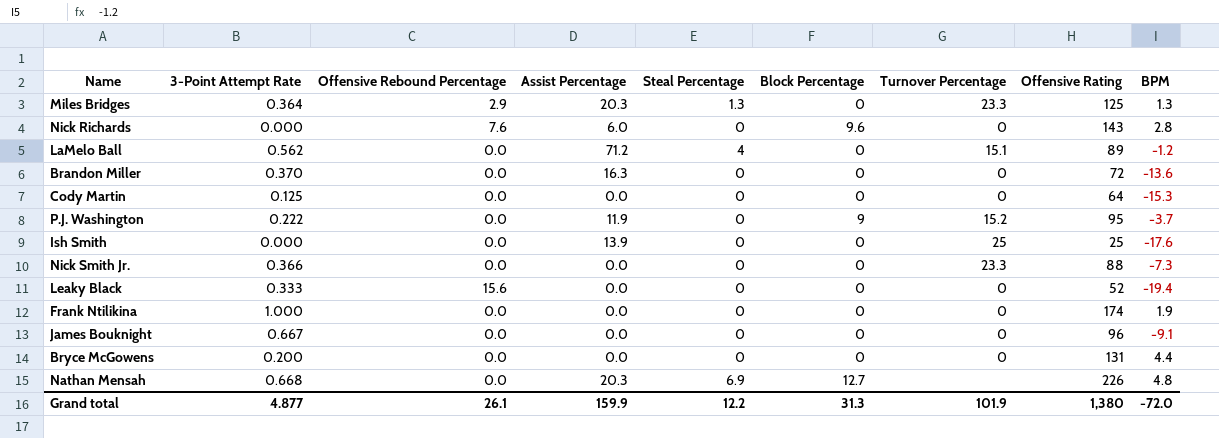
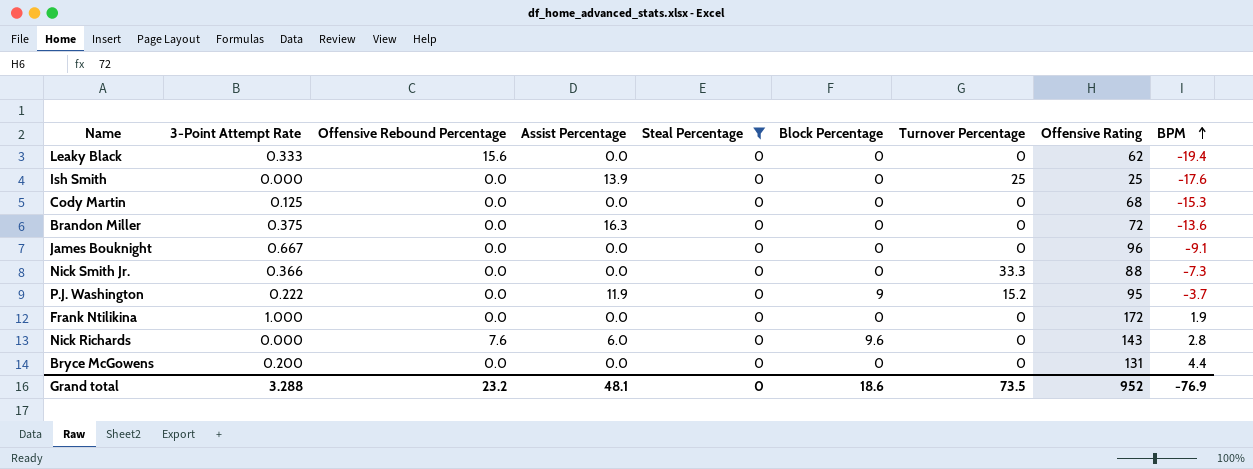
filter: none -> Steal Percentage = 0
row order: none -> BPM ascending
Leaky Black | Offensive Rating: 52 -> 62
Cody Martin | Offensive Rating: 64 -> 68
Brandon Miller | 3-Point Attempt Rate: 0.370 -> 0.375
Nick Smith Jr. | Turnover Percentage: 23.3 -> 33.3
Frank Ntilikina | Offensive Rating: 174 -> 172
Grand total | 3-Point Attempt Rate: 4.877 -> 3.288
Grand total | Offensive Rebound Percentage: 26.1 -> 23.2
Grand total | Assist Percentage: 159.9 -> 48.1
Grand total | Steal Percentage: 12.2 -> 0
Grand total | Block Percentage: 31.3 -> 18.6
Grand total | Turnover Percentage: 101.9 -> 73.5
Grand total | Offensive Rating: 1,380 -> 952
Grand total | BPM: -72.0 -> -76.9

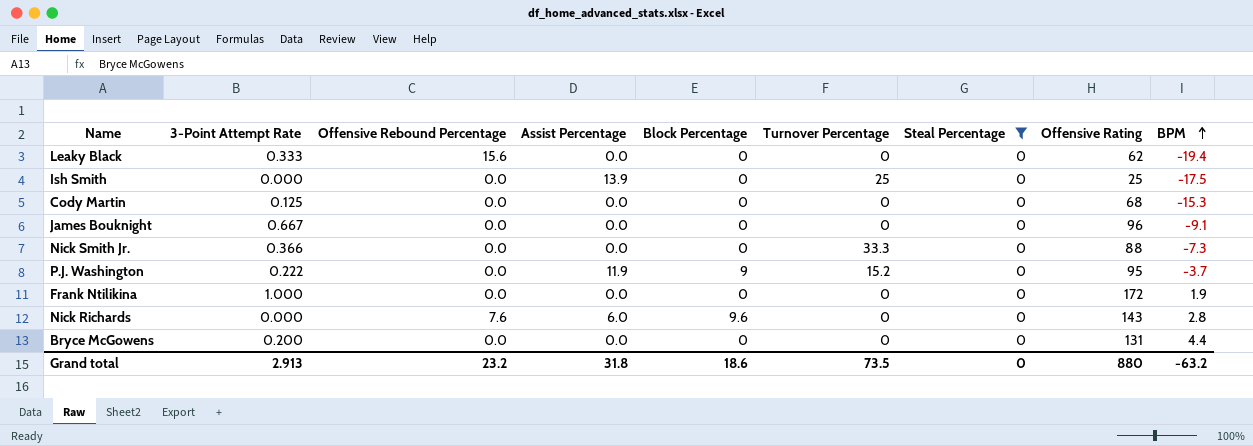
column Steal Percentage | position: 5 -> 7
row Brandon Miller: 0.375 | 0.0 | 16.3 | 0 | 0 | 0 | 72 | -13.6 -> none
Ish Smith | BPM: -17.6 -> -17.5
Grand total | 3-Point Attempt Rate: 3.288 -> 2.913
Grand total | Assist Percentage: 48.1 -> 31.8
Grand total | Offensive Rating: 952 -> 880
Grand total | BPM: -76.9 -> -63.2

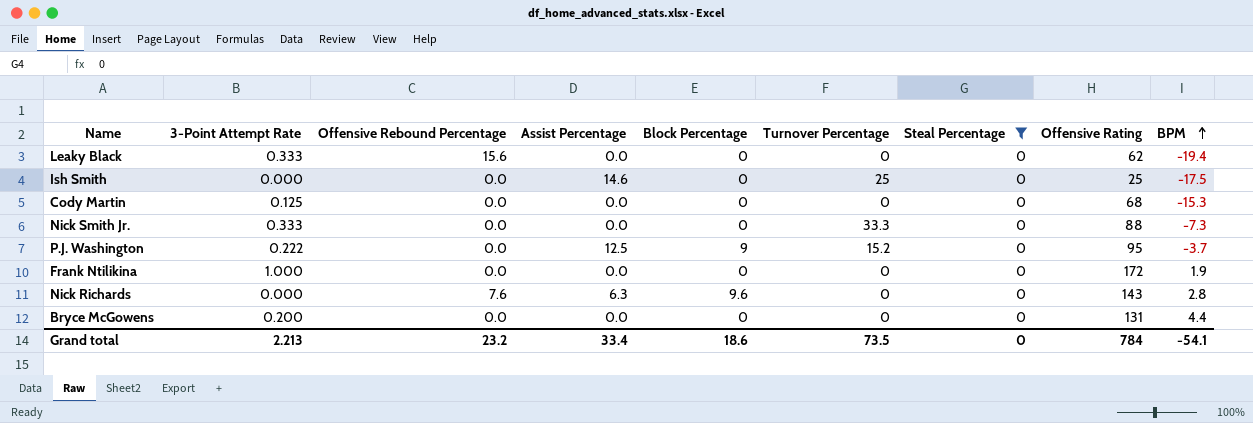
row James Bouknight: 0.667 | 0.0 | 0.0 | 0 | 0 | 0 | 96 | -9.1 -> none
Ish Smith | Assist Percentage: 13.9 -> 14.6
Nick Smith Jr. | 3-Point Attempt Rate: 0.366 -> 0.333
P.J. Washington | Assist Percentage: 11.9 -> 12.5
Nick Richards | Assist Percentage: 6.0 -> 6.3
Grand total | 3-Point Attempt Rate: 2.913 -> 2.213
Grand total | Assist Percentage: 31.8 -> 33.4
Grand total | Offensive Rating: 880 -> 784
Grand total | BPM: -63.2 -> -54.1

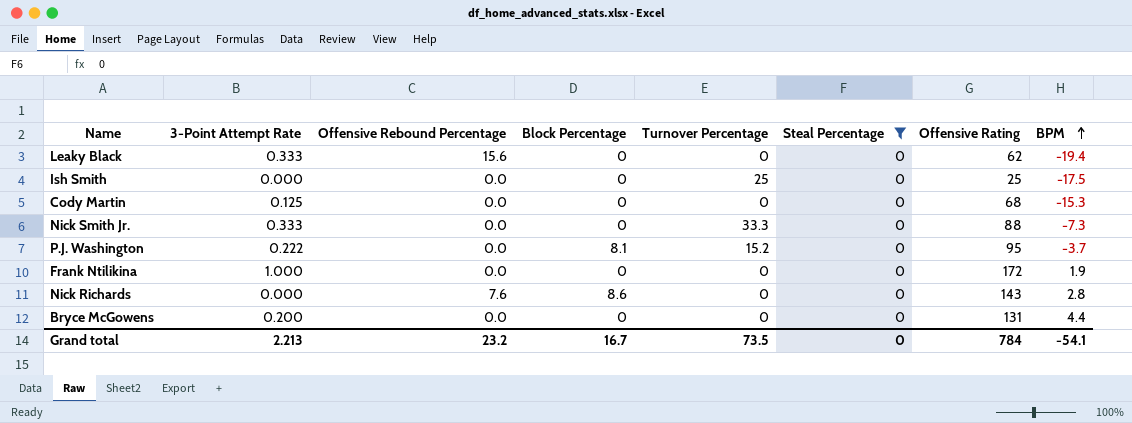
column Assist Percentage | position: 4 -> none
P.J. Washington | Block Percentage: 9 -> 8.1
Nick Richards | Block Percentage: 9.6 -> 8.6
Grand total | Block Percentage: 18.6 -> 16.7

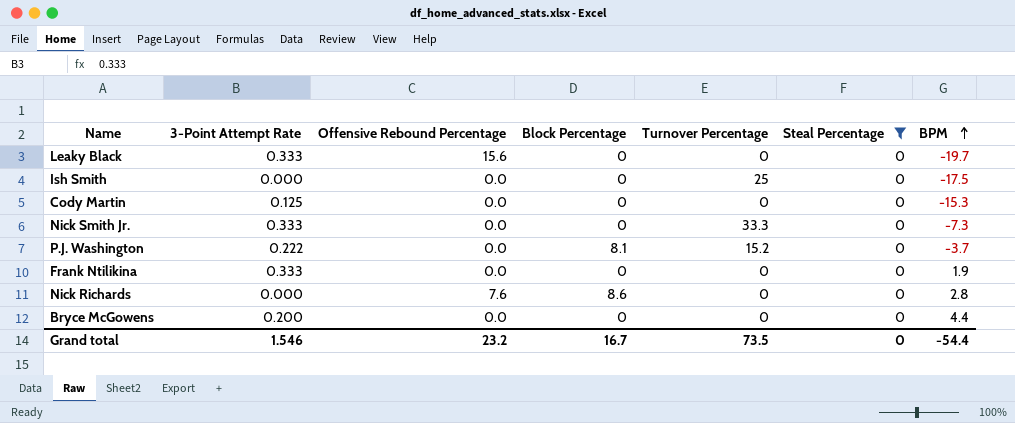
column Offensive Rating | position: 7 -> none
Leaky Black | BPM: -19.4 -> -19.7
Frank Ntilikina | 3-Point Attempt Rate: 1.000 -> 0.333
Grand total | 3-Point Attempt Rate: 2.213 -> 1.546
Grand total | BPM: -54.1 -> -54.4

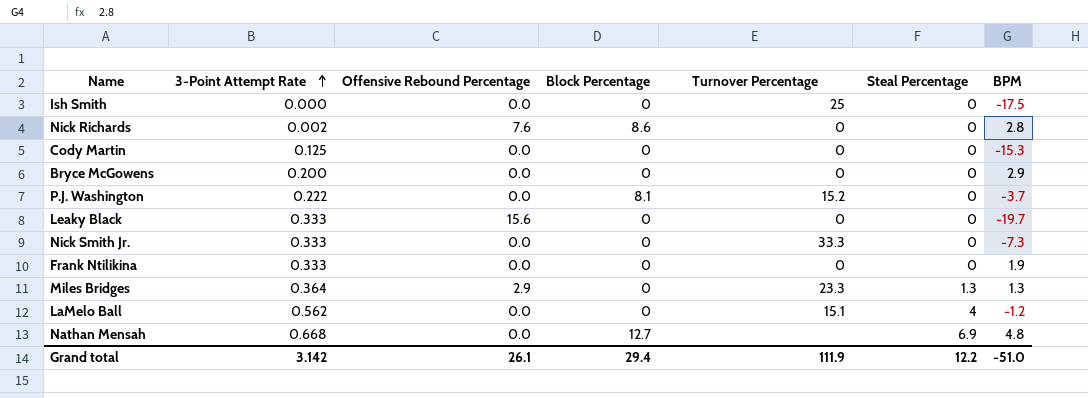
filter: Steal Percentage = 0 -> none
row order: BPM ascending -> 3-Point Attempt Rate ascending
Nick Richards | 3-Point Attempt Rate: 0.000 -> 0.002
Bryce McGowens | BPM: 4.4 -> 2.9
Grand total | 3-Point Attempt Rate: 1.546 -> 3.142
Grand total | Offensive Rebound Percentage: 23.2 -> 26.1
Grand total | Block Percentage: 16.7 -> 29.4
Grand total | Turnover Percentage: 73.5 -> 111.9
Grand total | Steal Percentage: 0 -> 12.2
Grand total | BPM: -54.4 -> -51.0

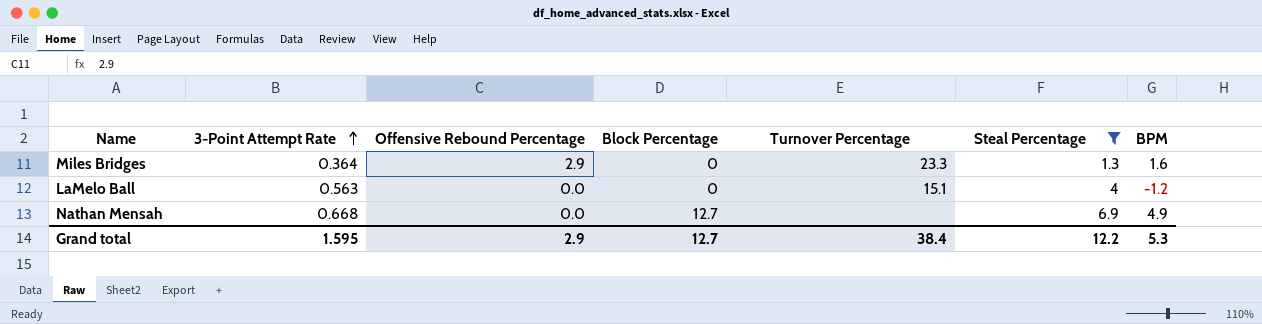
filter: none -> Steal Percentage != 0
Miles Bridges | BPM: 1.3 -> 1.6
LaMelo Ball | 3-Point Attempt Rate: 0.562 -> 0.563
Nathan Mensah | BPM: 4.8 -> 4.9
Grand total | 3-Point Attempt Rate: 3.142 -> 1.595
Grand total | Offensive Rebound Percentage: 26.1 -> 2.9
Grand total | Block Percentage: 29.4 -> 12.7
Grand total | Turnover Percentage: 111.9 -> 38.4
Grand total | BPM: -51.0 -> 5.3

